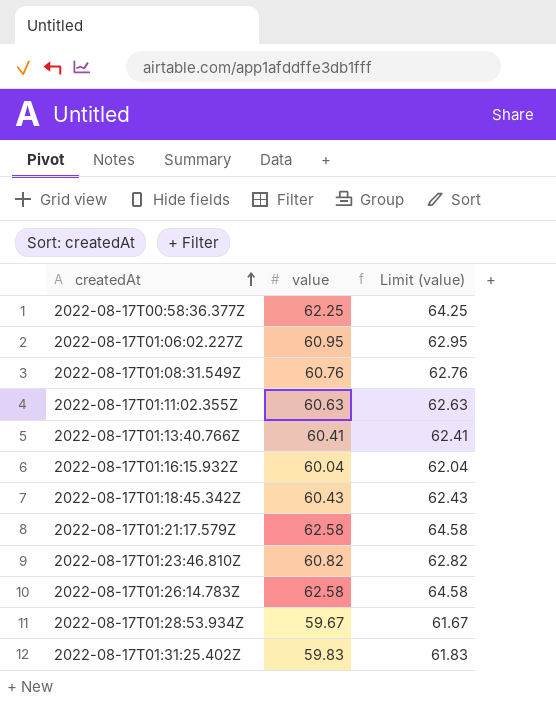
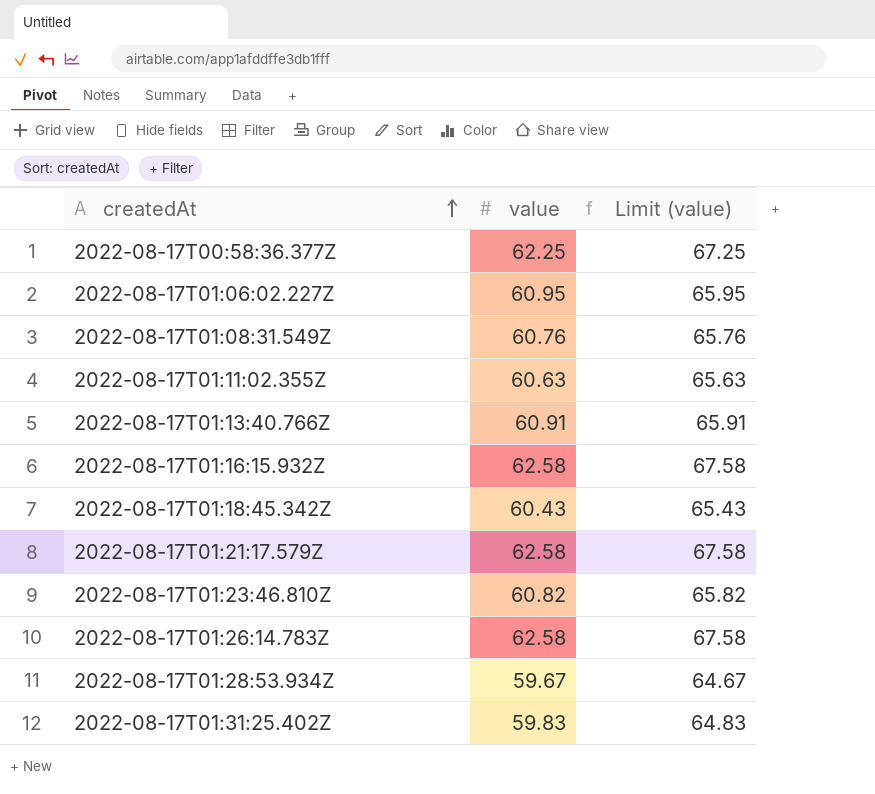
column Limit (value) | formula: [value] + 2 -> [value] + 5
2022-08-17T01:13:40.766Z | value: 60.41 -> 60.91
2022-08-17T01:16:15.932Z | value: 60.04 -> 62.58

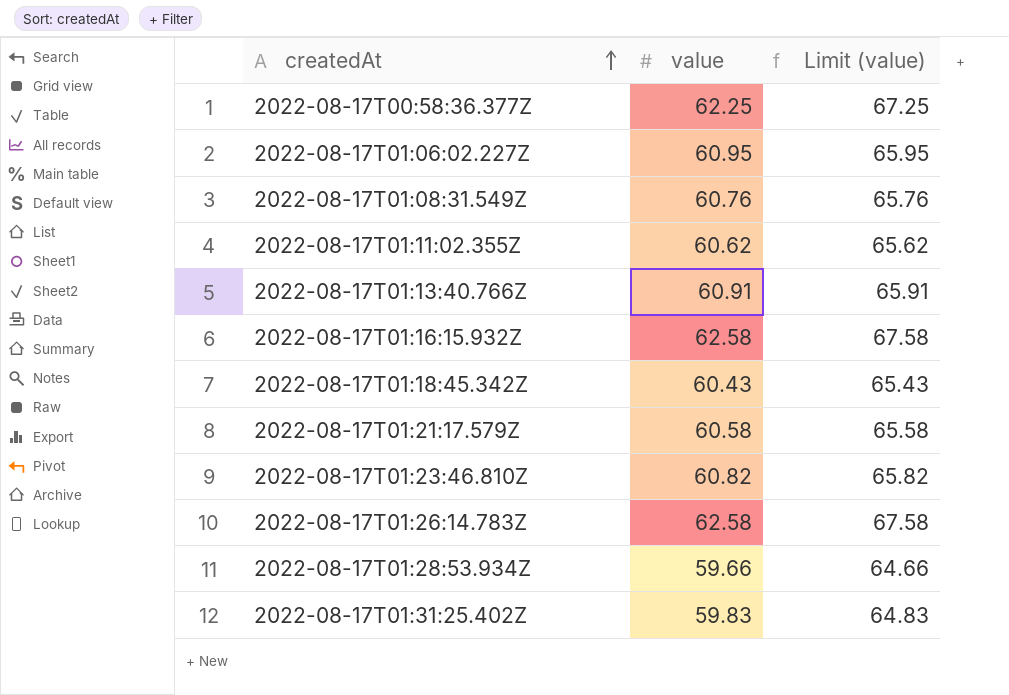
2022-08-17T01:11:02.355Z | value: 60.63 -> 60.62
2022-08-17T01:11:02.355Z | Limit (value): 65.63 -> 65.62
2022-08-17T01:21:17.579Z | value: 62.58 -> 60.58
2022-08-17T01:21:17.579Z | Limit (value): 67.58 -> 65.58
2022-08-17T01:28:53.934Z | value: 59.67 -> 59.66
2022-08-17T01:28:53.934Z | Limit (value): 64.67 -> 64.66

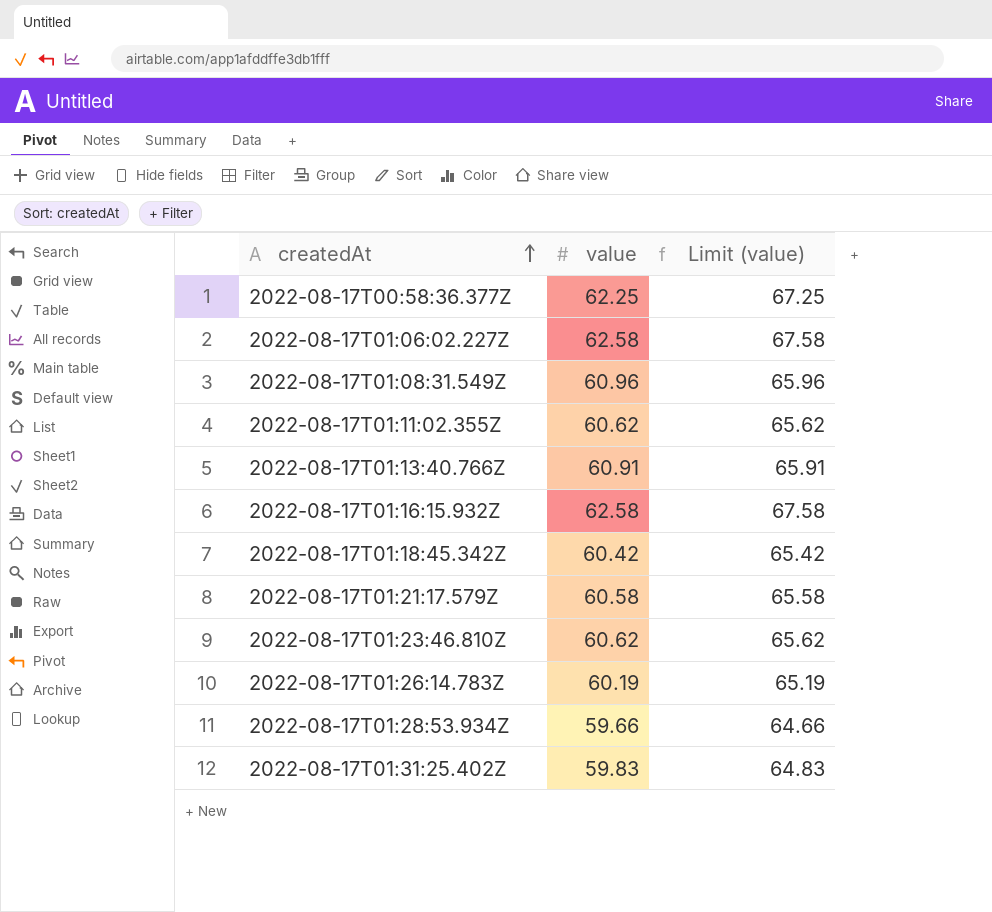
2022-08-17T01:06:02.227Z | value: 60.95 -> 62.58
2022-08-17T01:06:02.227Z | Limit (value): 65.95 -> 67.58
2022-08-17T01:08:31.549Z | value: 60.76 -> 60.96
2022-08-17T01:08:31.549Z | Limit (value): 65.76 -> 65.96
2022-08-17T01:18:45.342Z | value: 60.43 -> 60.42
2022-08-17T01:18:45.342Z | Limit (value): 65.43 -> 65.42
2022-08-17T01:23:46.810Z | value: 60.82 -> 60.62
2022-08-17T01:23:46.810Z | Limit (value): 65.82 -> 65.62
2022-08-17T01:26:14.783Z | value: 62.58 -> 60.19
2022-08-17T01:26:14.783Z | Limit (value): 67.58 -> 65.19

